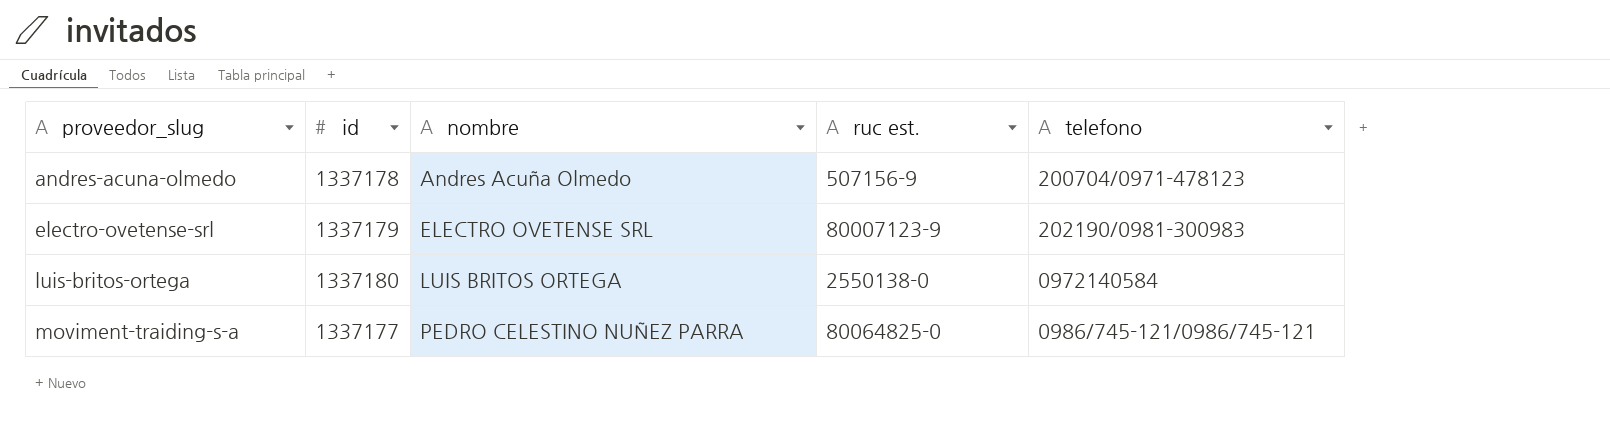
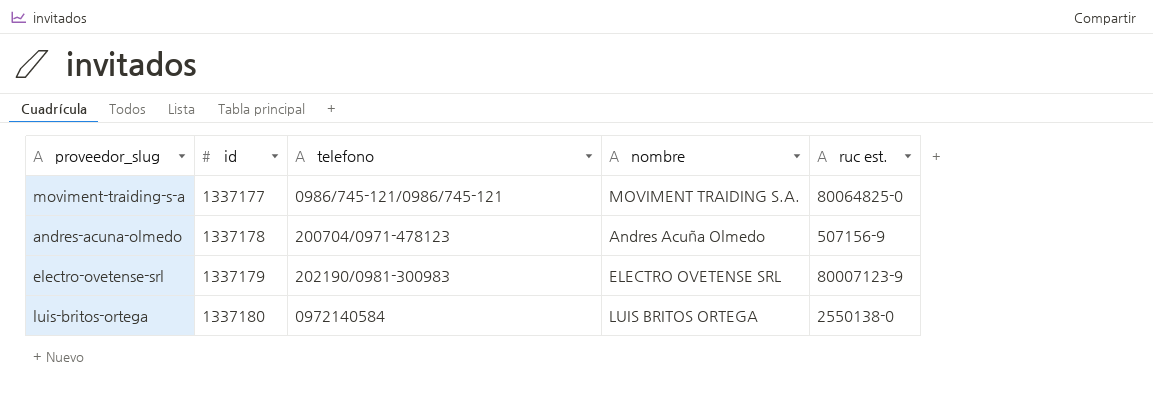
row order: proveedor_slug ascending -> id ascending
column telefono | position: 5 -> 3
moviment-traiding-s-a | nombre: PEDRO CELESTINO NUÑEZ PARRA -> MOVIMENT TRAIDING S.A.

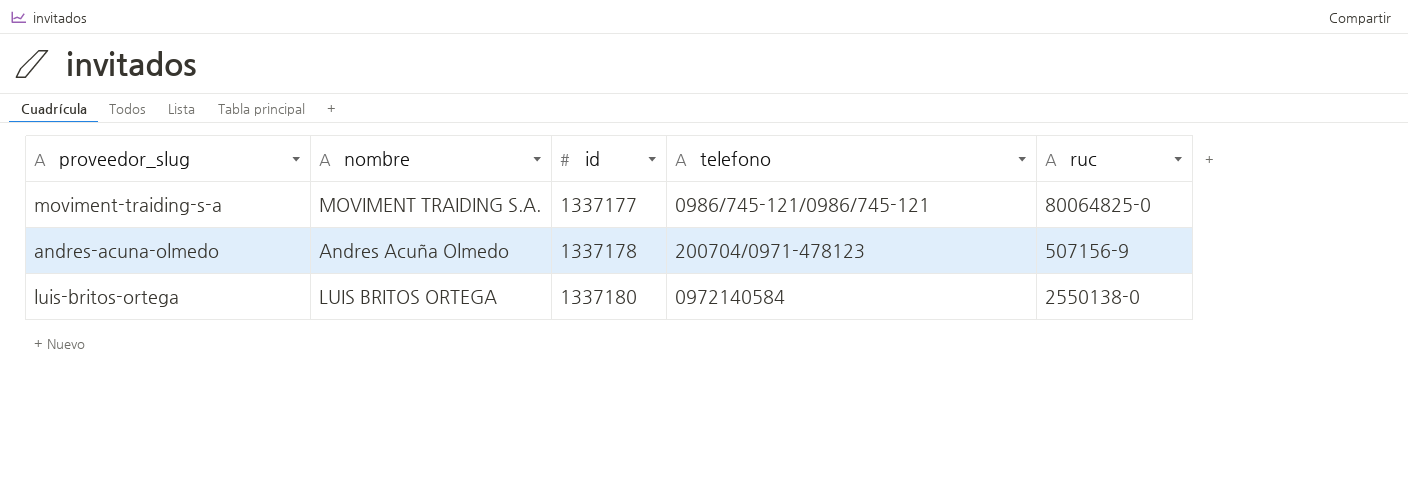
column nombre | position: 4 -> 2
column name: ruc est. -> ruc
row electro-ovetense-srl: 1337179 | 202190/0981-300983 | ELECTRO OVETENSE SRL | 80007123-9 -> none

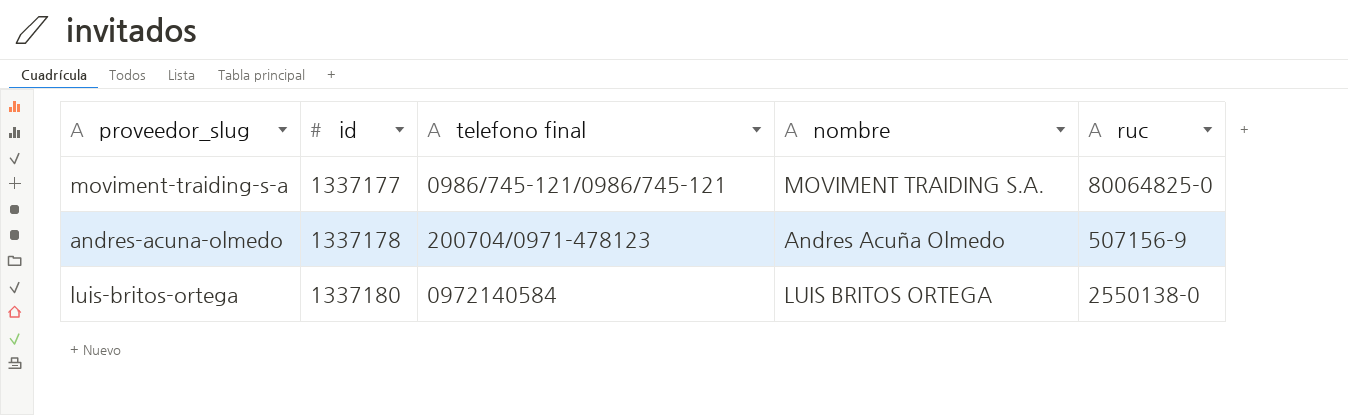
column name: telefono -> telefono final
column nombre | position: 2 -> 4

